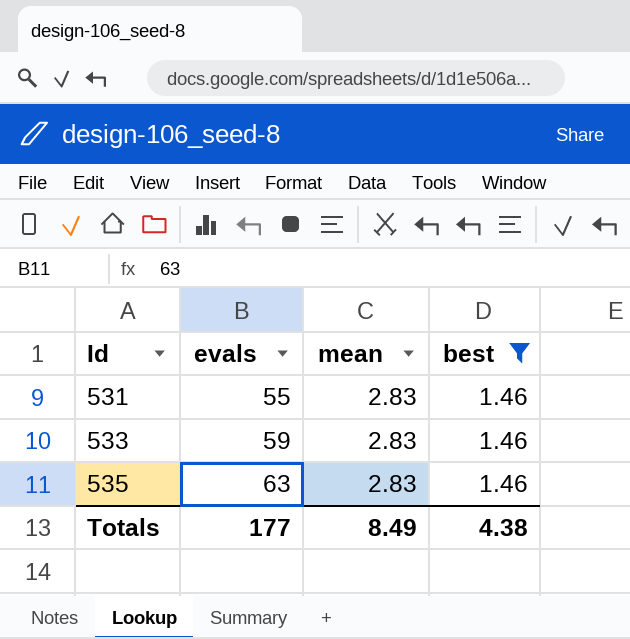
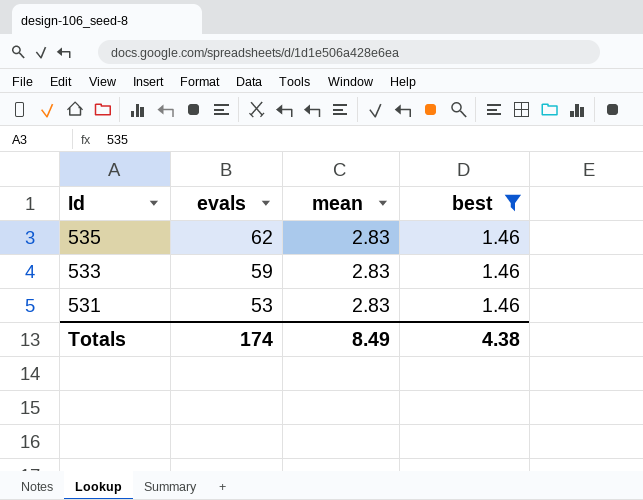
row order: Id ascending -> Id descending
535 | evals: 63 -> 62
531 | evals: 55 -> 53
Totals | evals: 177 -> 174

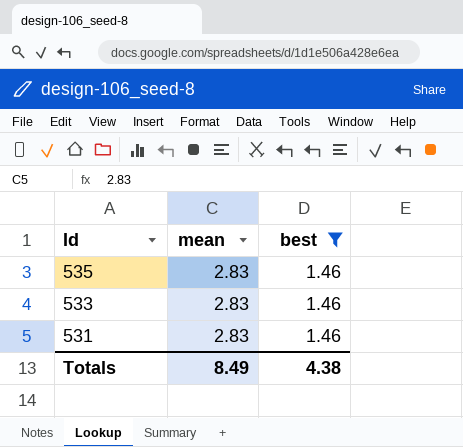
column evals | position: 2 -> none

